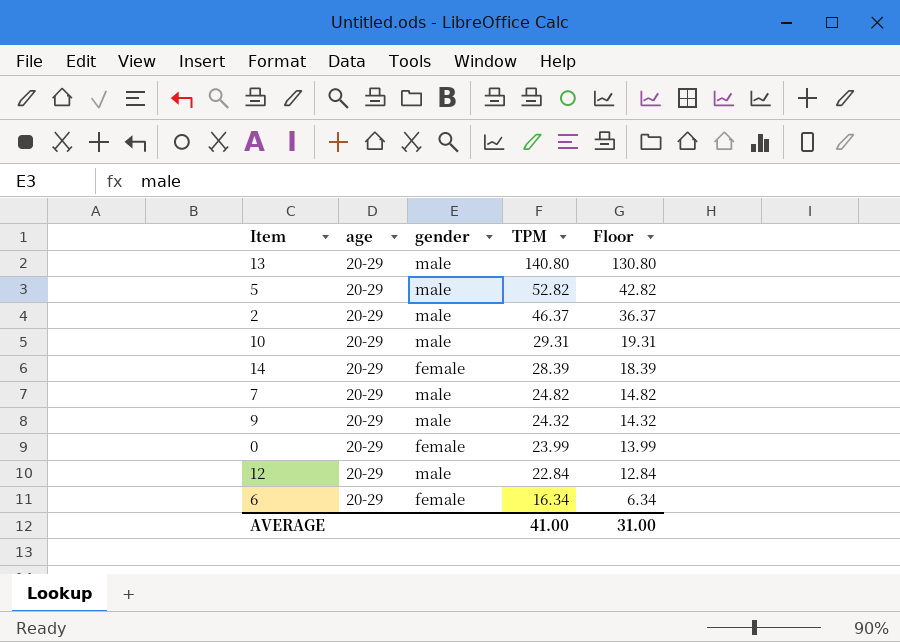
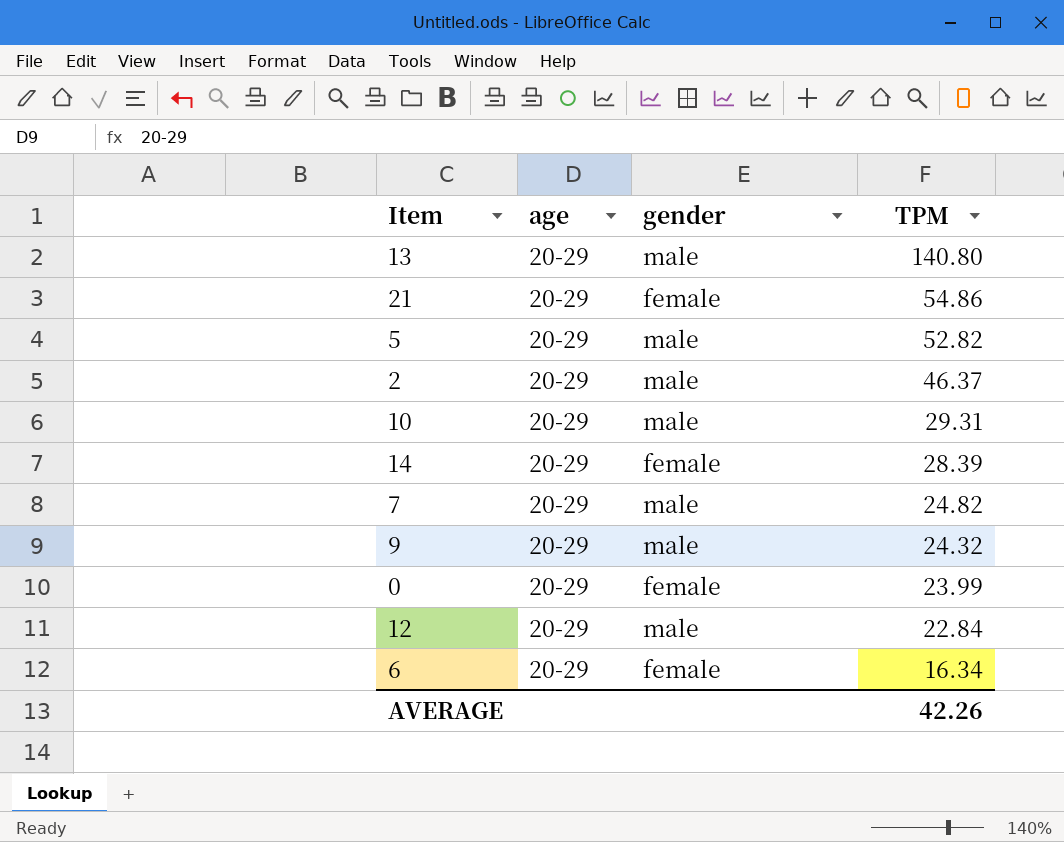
column Floor | formula: [TPM] - 10 -> none
row 21: none -> 20-29 | female | 54.86
AVERAGE | TPM: 41.00 -> 42.26

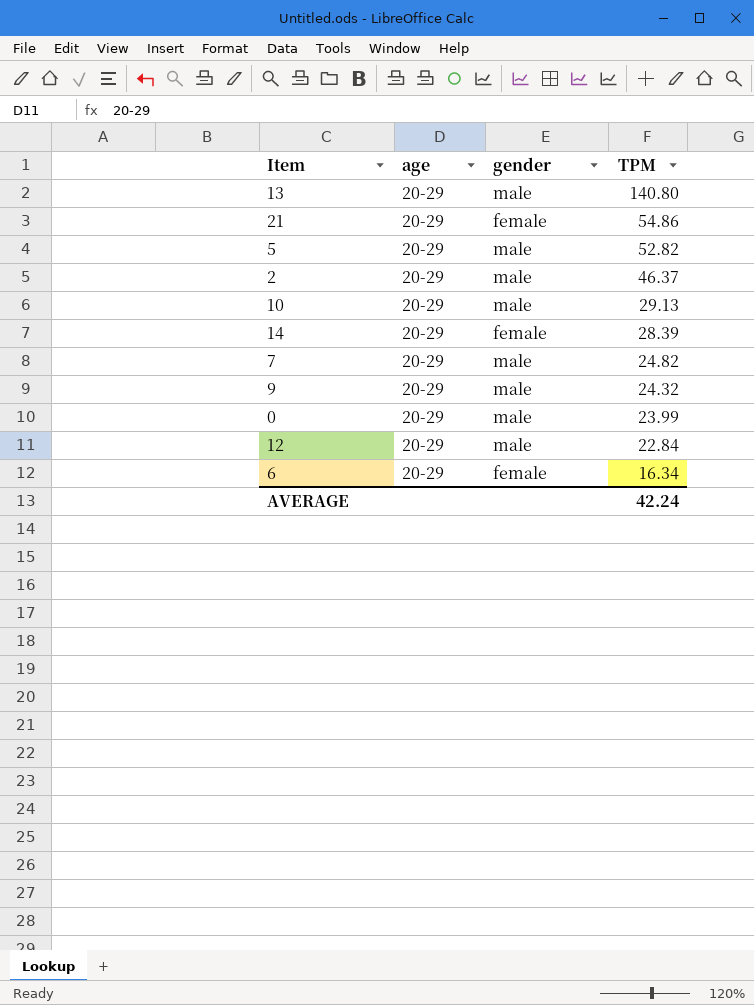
10 | TPM: 29.31 -> 29.13
0 | gender: female -> male
AVERAGE | TPM: 42.26 -> 42.24

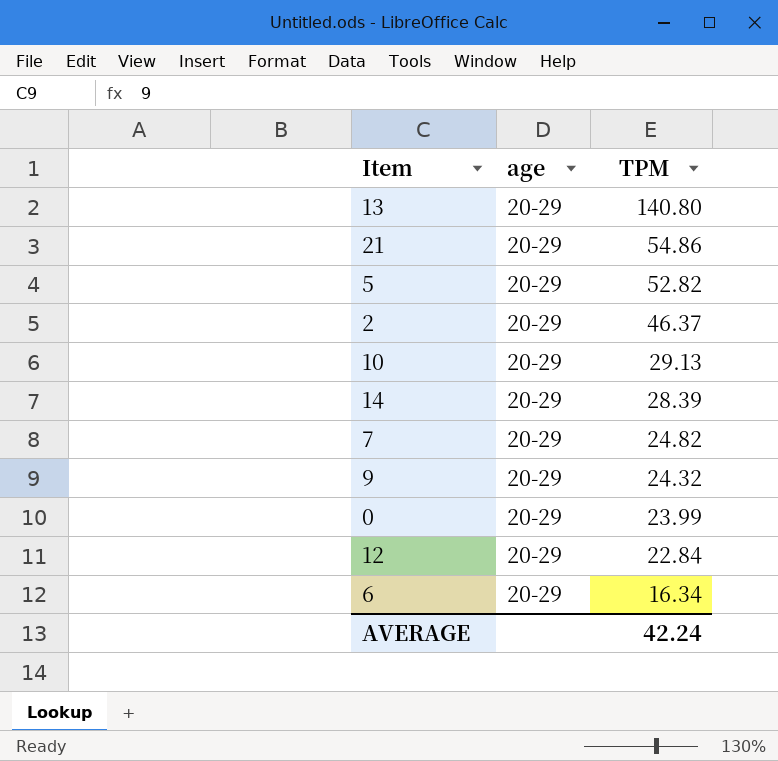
column gender | position: 3 -> none

